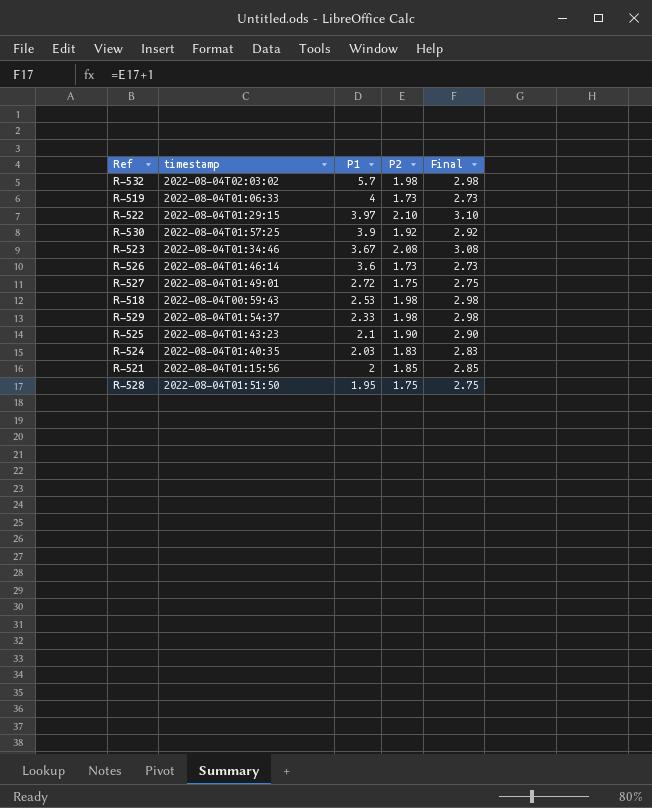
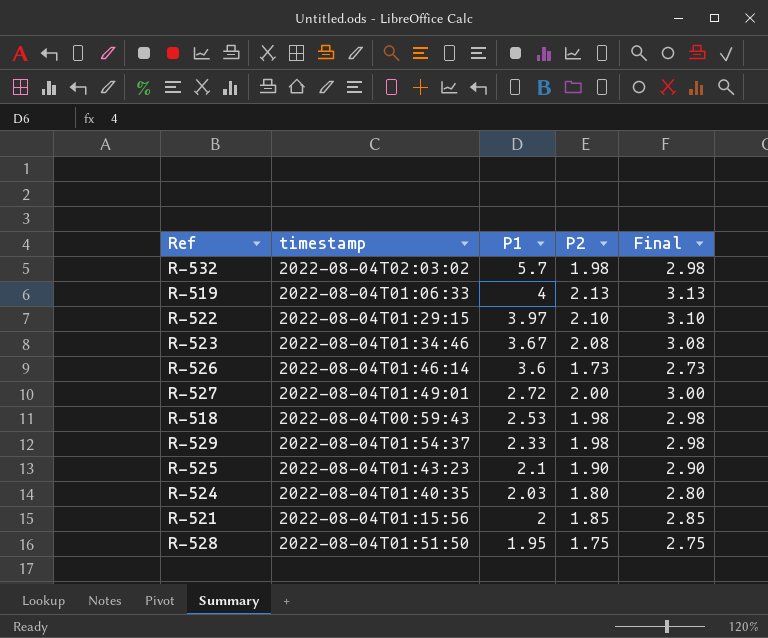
row R-530: 2022-08-04T01:57:25 | 3.9 | 1.92 | 2.92 -> none
R-519 | P2: 1.73 -> 2.13
R-519 | Final: 2.73 -> 3.13
R-527 | P2: 1.75 -> 2.00
R-527 | Final: 2.75 -> 3.00
R-524 | P2: 1.83 -> 1.80
R-524 | Final: 2.83 -> 2.80

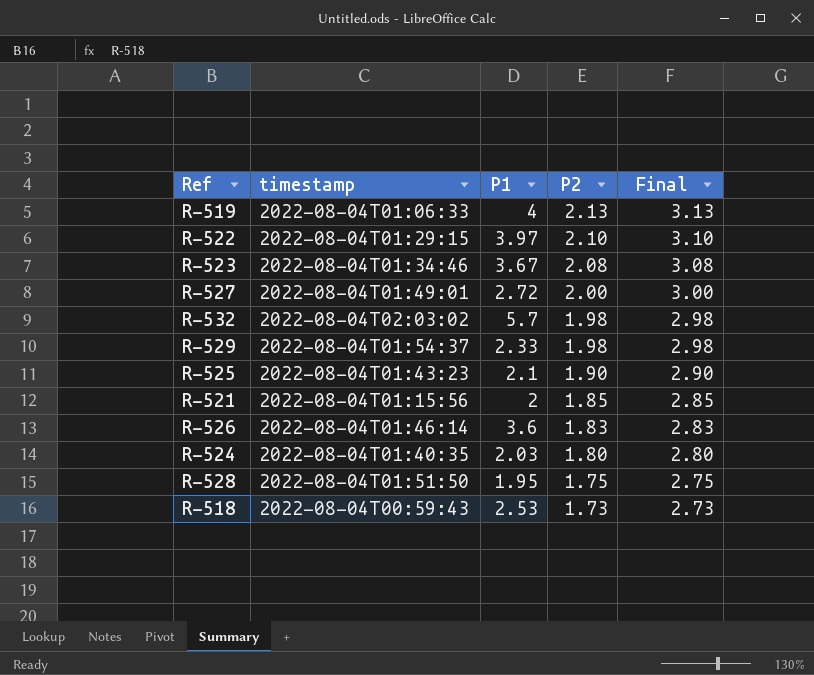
row order: P1 descending -> P2 descending
R-526 | P2: 1.73 -> 1.83
R-526 | Final: 2.73 -> 2.83
R-518 | P2: 1.98 -> 1.73
R-518 | Final: 2.98 -> 2.73

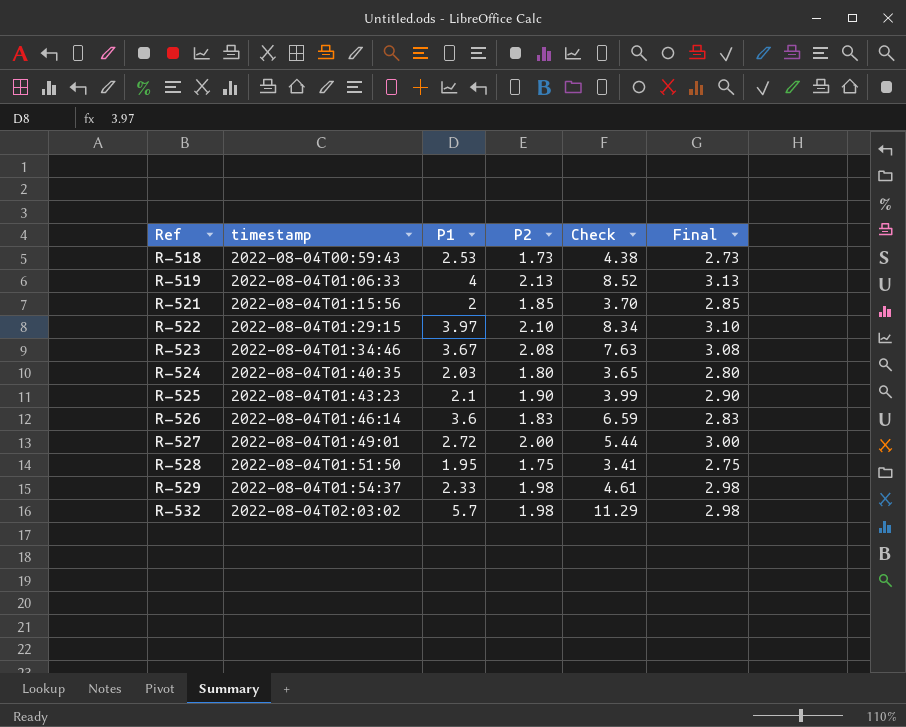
row order: P2 descending -> Ref ascending
column Check | formula: none -> [P1] * [P2]

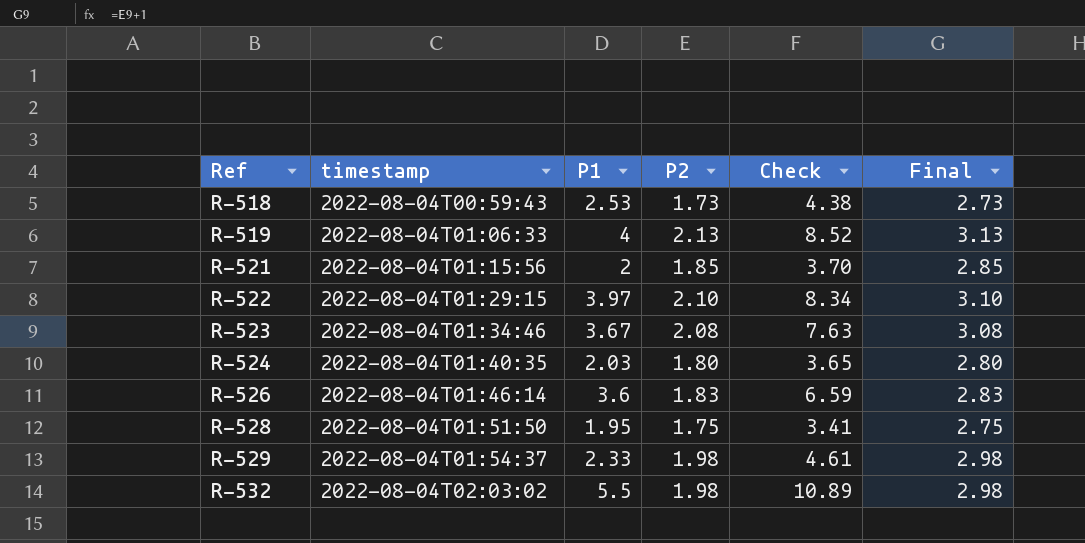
row R-525: 2022-08-04T01:43:23 | 2.1 | 1.90 | 3.99 | 2.90 -> none
row R-527: 2022-08-04T01:49:01 | 2.72 | 2.00 | 5.44 | 3.00 -> none
R-532 | P1: 5.7 -> 5.5
R-532 | Check: 11.29 -> 10.89

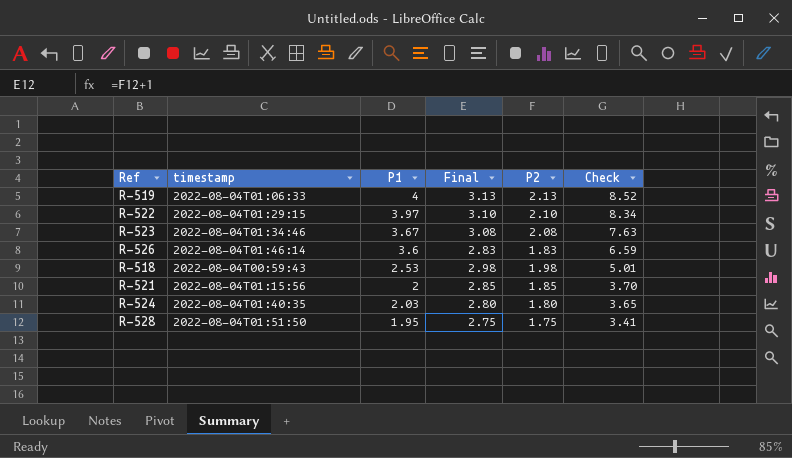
row order: Ref ascending -> Check descending
column Final | position: 6 -> 4
row R-529: 2022-08-04T01:54:37 | 2.33 | 1.98 | 4.61 | 2.98 -> none
row R-532: 2022-08-04T02:03:02 | 5.5 | 1.98 | 10.89 | 2.98 -> none
R-518 | Final: 2.73 -> 2.98
R-518 | P2: 1.73 -> 1.98
R-518 | Check: 4.38 -> 5.01

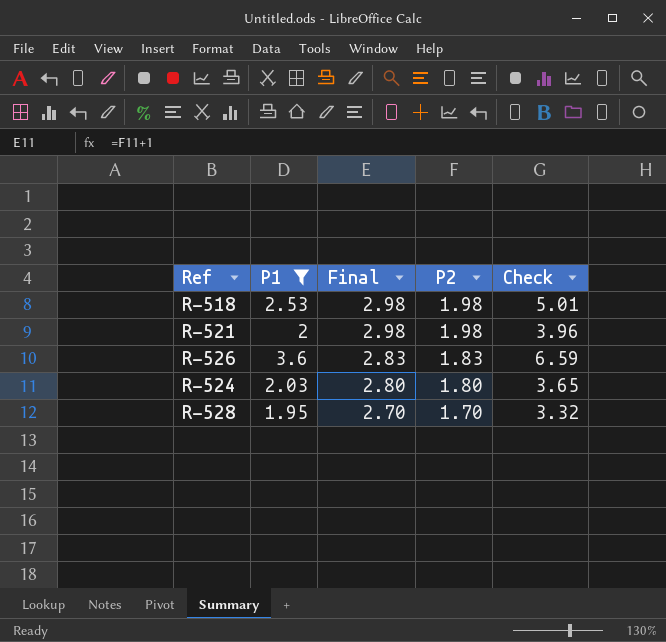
filter: none -> P1 <= 3.6
row order: Check descending -> Final descending
column timestamp | position: 2 -> none
R-521 | Final: 2.85 -> 2.98
R-521 | P2: 1.85 -> 1.98
R-521 | Check: 3.70 -> 3.96
R-528 | Final: 2.75 -> 2.70
R-528 | P2: 1.75 -> 1.70
R-528 | Check: 3.41 -> 3.32

